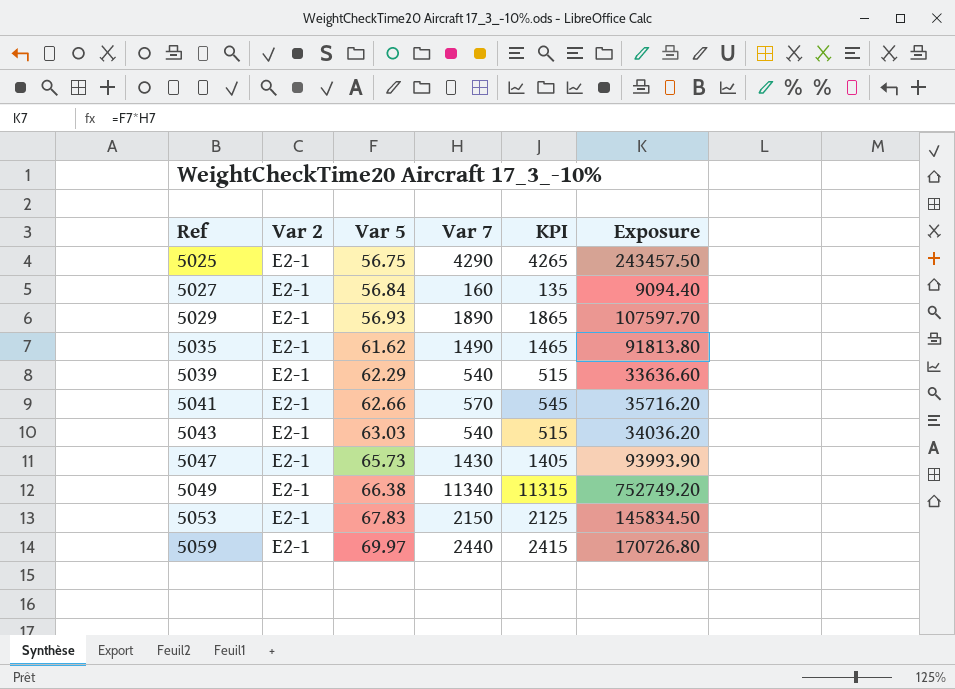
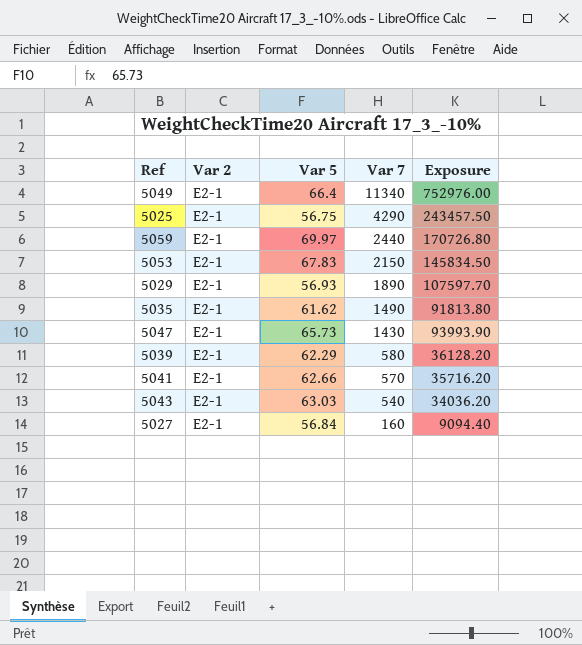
row order: Ref ascending -> Var 7 descending
column KPI | formula: [Var 7] - 25 -> none
5049 | Var 5: 66.38 -> 66.4
5049 | Exposure: 752749.20 -> 752976.00
5039 | Var 7: 540 -> 580
5039 | Exposure: 33636.60 -> 36128.20

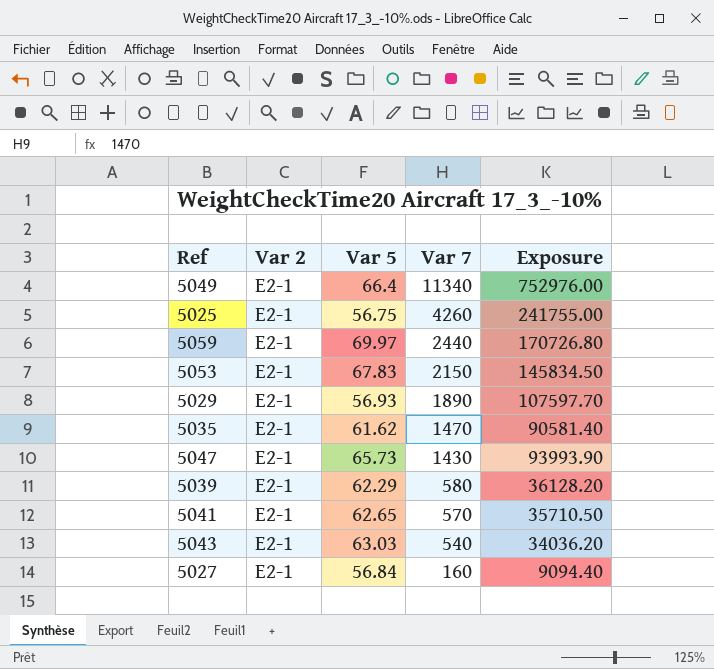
5025 | Var 7: 4290 -> 4260
5025 | Exposure: 243457.50 -> 241755.00
5035 | Var 7: 1490 -> 1470
5035 | Exposure: 91813.80 -> 90581.40
5041 | Var 5: 62.66 -> 62.65
5041 | Exposure: 35716.20 -> 35710.50

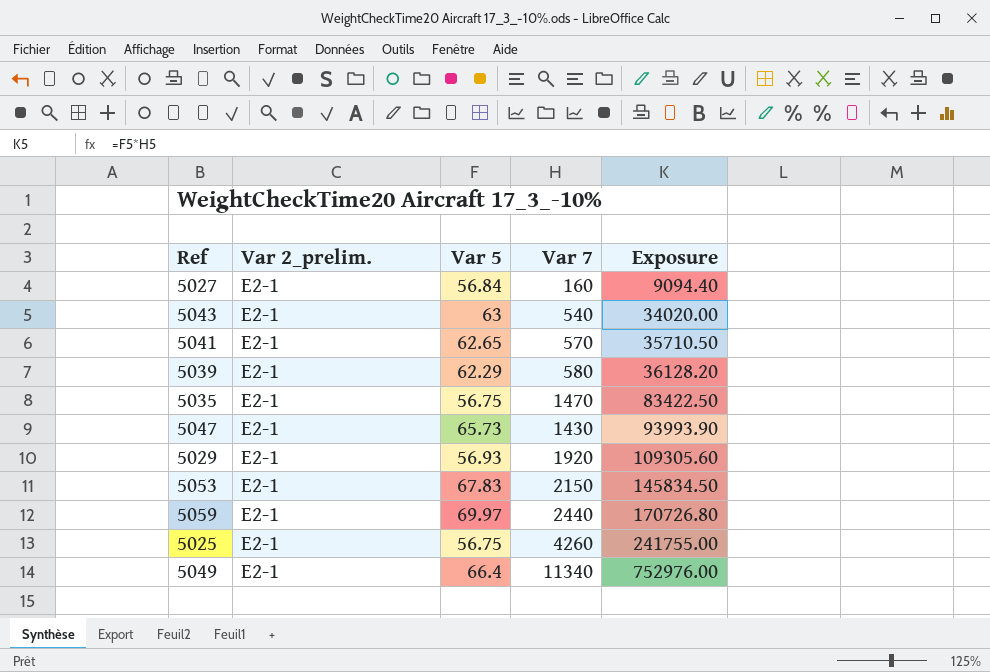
row order: Var 7 descending -> Exposure ascending
column name: Var 2 -> Var 2_prelim.
5043 | Var 5: 63.03 -> 63
5043 | Exposure: 34036.20 -> 34020.00
5035 | Var 5: 61.62 -> 56.75
5035 | Exposure: 90581.40 -> 83422.50
5029 | Var 7: 1890 -> 1920
5029 | Exposure: 107597.70 -> 109305.60

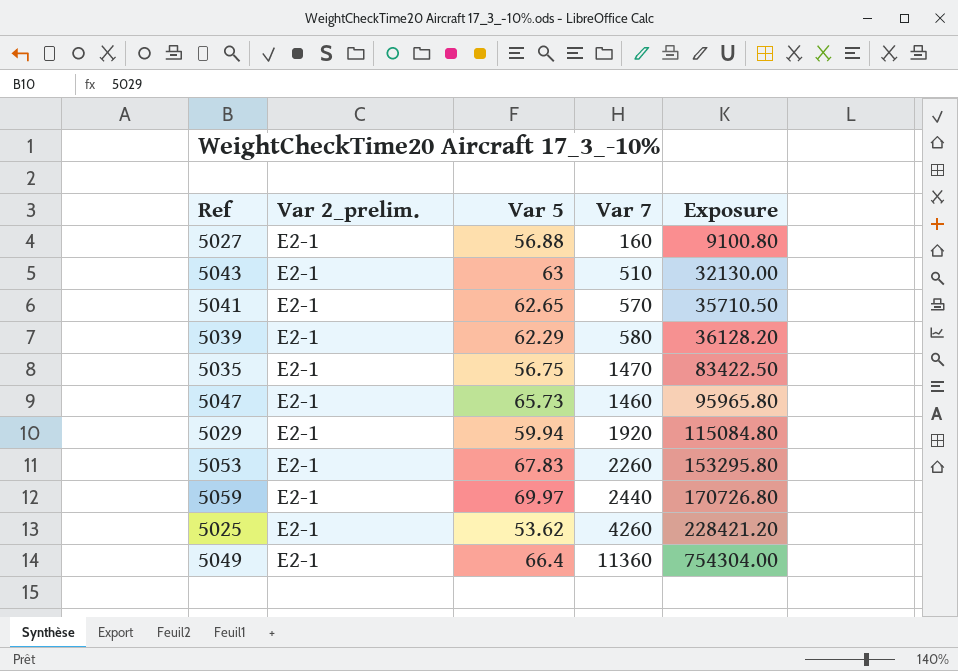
5027 | Var 5: 56.84 -> 56.88
5027 | Exposure: 9094.40 -> 9100.80
5043 | Var 7: 540 -> 510
5043 | Exposure: 34020.00 -> 32130.00
5047 | Var 7: 1430 -> 1460
5047 | Exposure: 93993.90 -> 95965.80
5029 | Var 5: 56.93 -> 59.94
5029 | Exposure: 109305.60 -> 115084.80
5053 | Var 7: 2150 -> 2260
5053 | Exposure: 145834.50 -> 153295.80
5025 | Var 5: 56.75 -> 53.62
5025 | Exposure: 241755.00 -> 228421.20
5049 | Var 7: 11340 -> 11360
5049 | Exposure: 752976.00 -> 754304.00

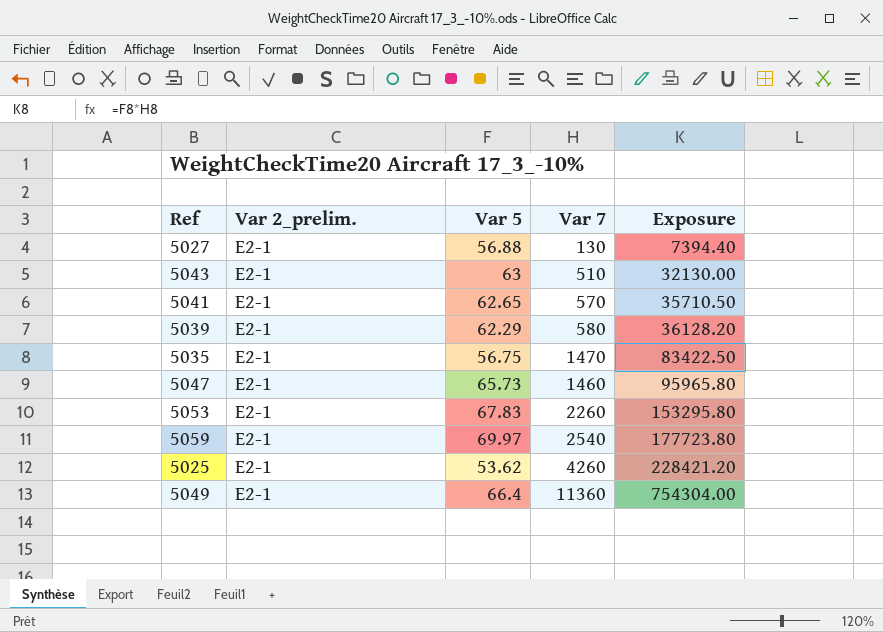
row 5029: E2-1 | 59.94 | 1920 | 115084.80 -> none
5027 | Var 7: 160 -> 130
5027 | Exposure: 9100.80 -> 7394.40
5059 | Var 7: 2440 -> 2540
5059 | Exposure: 170726.80 -> 177723.80

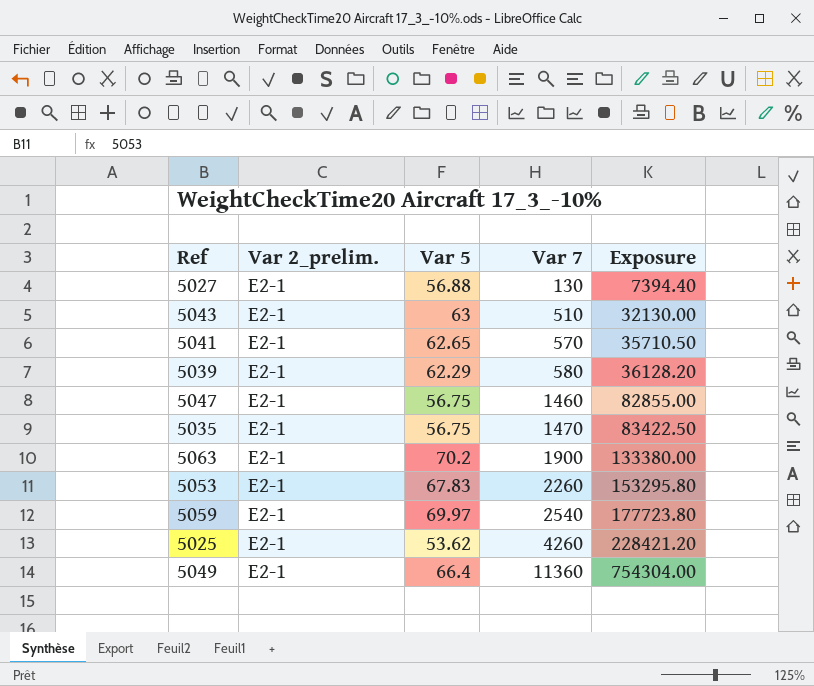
row order: Exposure ascending -> Var 7 ascending
5047 | Var 5: 65.73 -> 56.75
5047 | Exposure: 95965.80 -> 82855.00
row 5063: none -> E2-1 | 70.2 | 1900 | 133380.00

